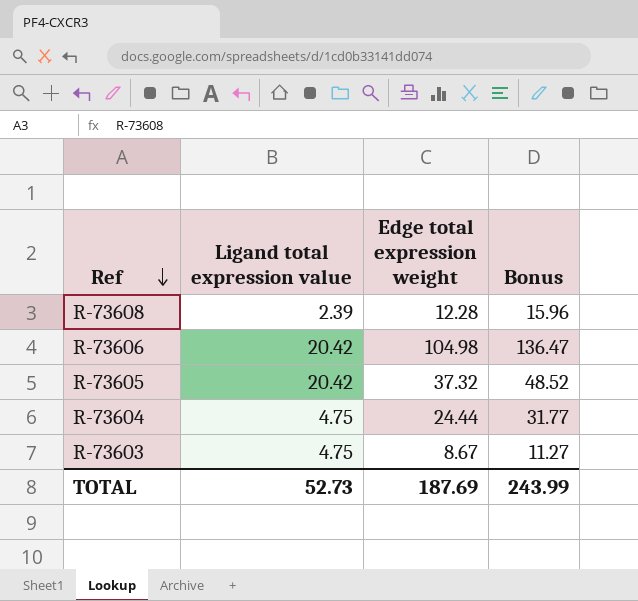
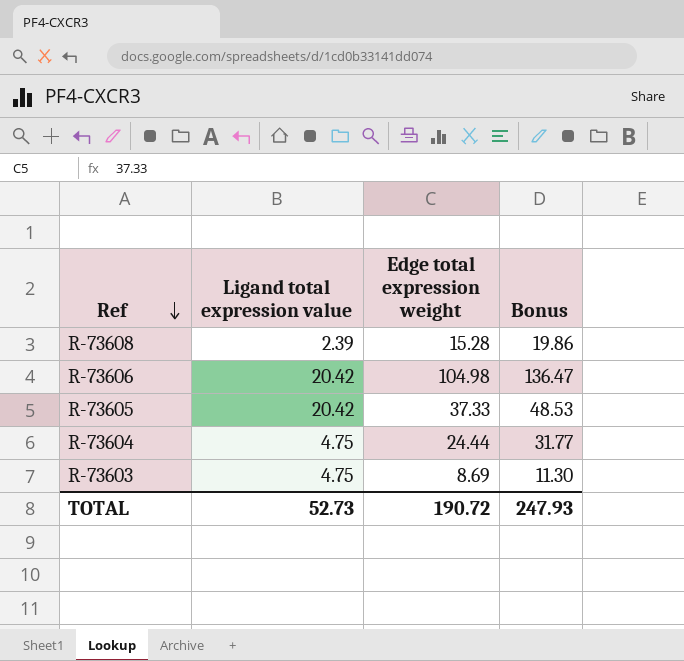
R-73608 | Edge total expression weight: 12.28 -> 15.28
R-73608 | Bonus: 15.96 -> 19.86
R-73605 | Edge total expression weight: 37.32 -> 37.33
R-73605 | Bonus: 48.52 -> 48.53
R-73603 | Edge total expression weight: 8.67 -> 8.69
R-73603 | Bonus: 11.27 -> 11.30
TOTAL | Edge total expression weight: 187.69 -> 190.72
TOTAL | Bonus: 243.99 -> 247.93

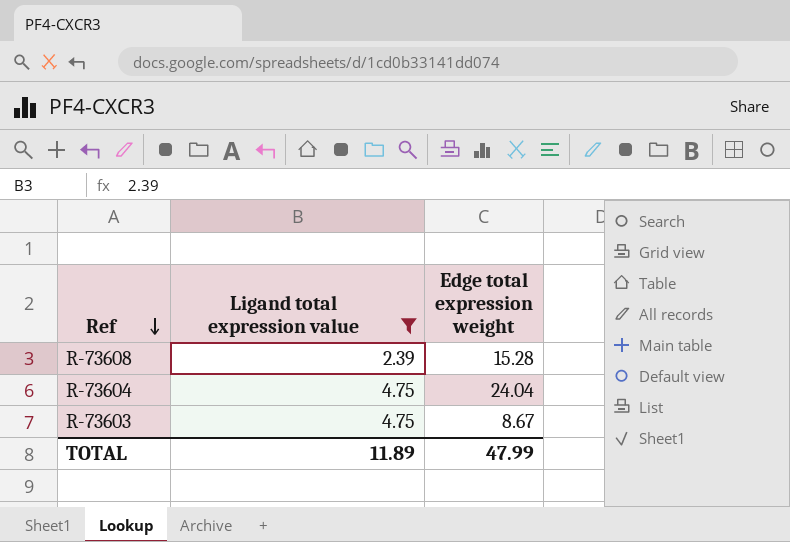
filter: none -> Ligand total expression value != 20.42
column Bonus | formula: [Edge total expression weight] * 1.3 -> none
R-73604 | Edge total expression weight: 24.44 -> 24.04
R-73603 | Edge total expression weight: 8.69 -> 8.67
TOTAL | Ligand total expression value: 52.73 -> 11.89
TOTAL | Edge total expression weight: 190.72 -> 47.99

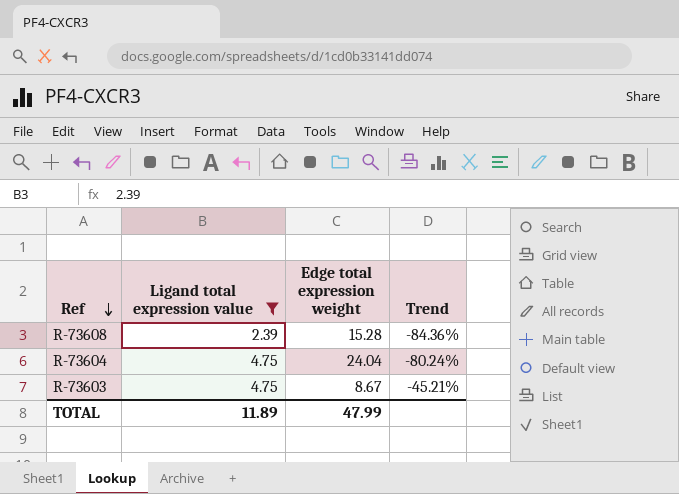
column Trend | formula: none -> ([Ligand total expression value] - [Edge total expression weight]) / [Edge total expression weight]

